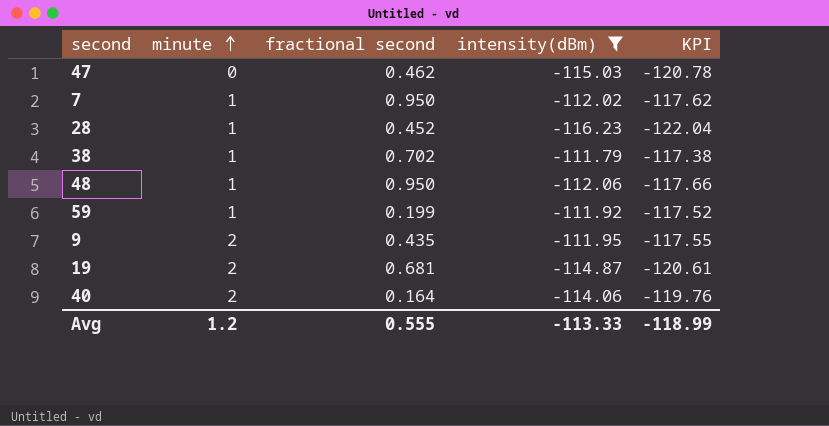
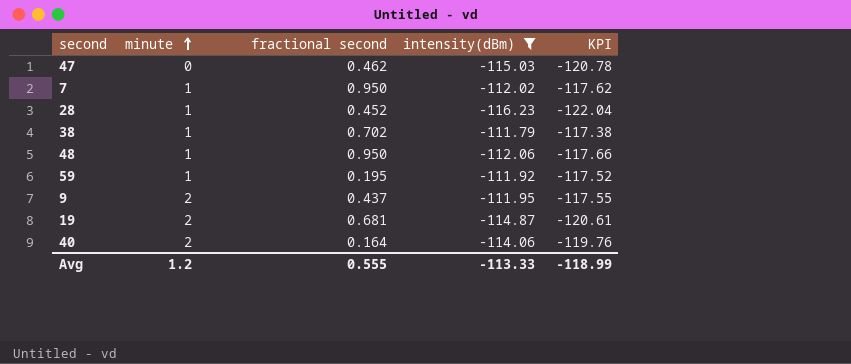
59 | fractional second: 0.199 -> 0.195
9 | fractional second: 0.435 -> 0.437

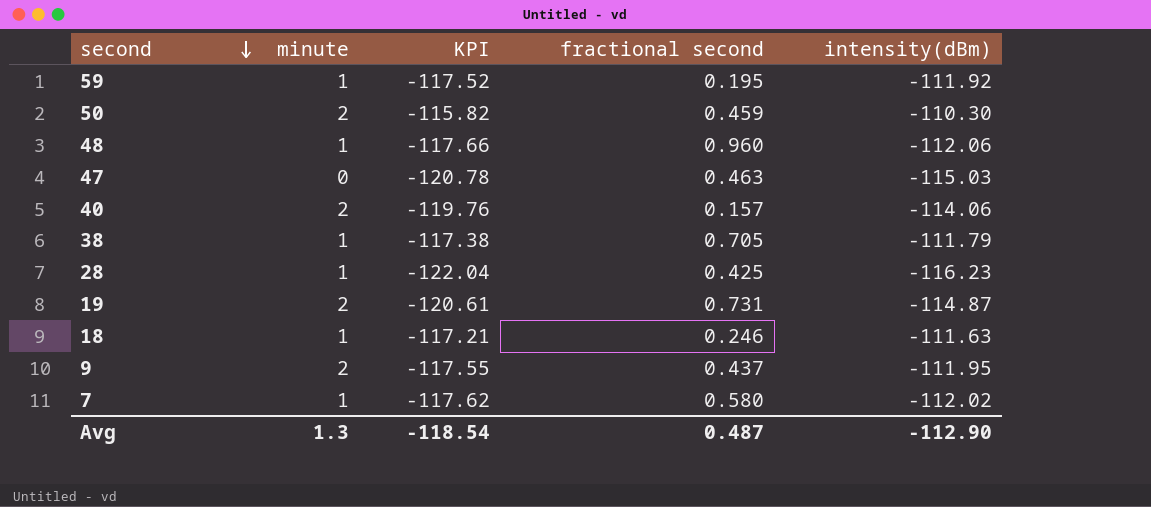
filter: intensity(dBm) <= -111.79 -> none
row order: minute ascending -> second descending
column KPI | position: 5 -> 3
48 | fractional second: 0.950 -> 0.960
47 | fractional second: 0.462 -> 0.463
40 | fractional second: 0.164 -> 0.157
38 | fractional second: 0.702 -> 0.705
28 | fractional second: 0.452 -> 0.425
19 | fractional second: 0.681 -> 0.731
7 | fractional second: 0.950 -> 0.580
Avg | minute: 1.2 -> 1.3
Avg | KPI: -118.99 -> -118.54
Avg | fractional second: 0.555 -> 0.487
Avg | intensity(dBm): -113.33 -> -112.90

